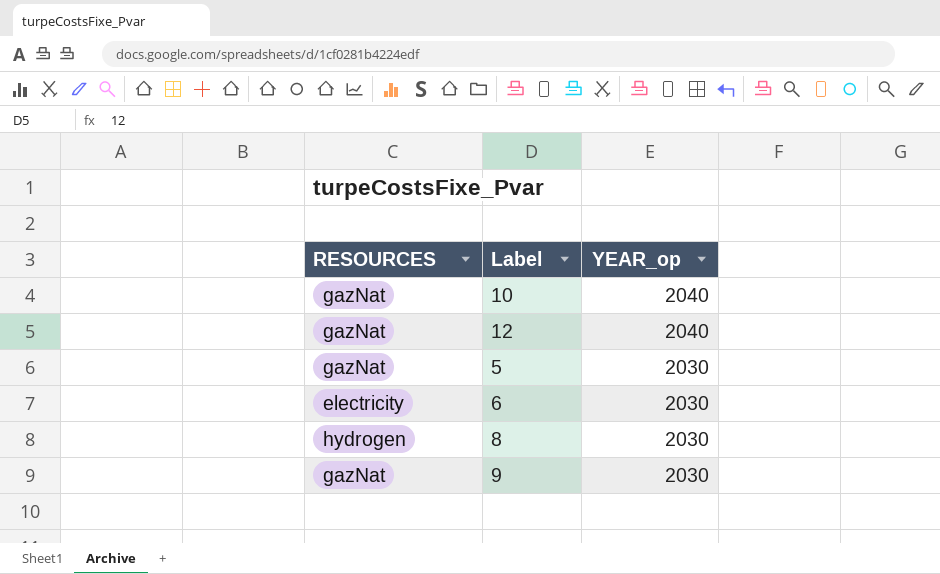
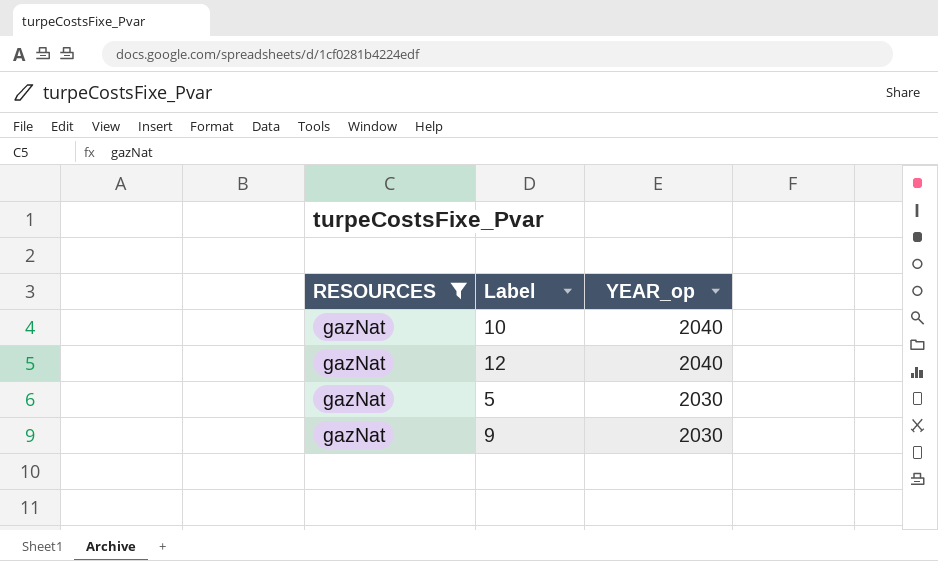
filter: none -> RESOURCES = gazNat

